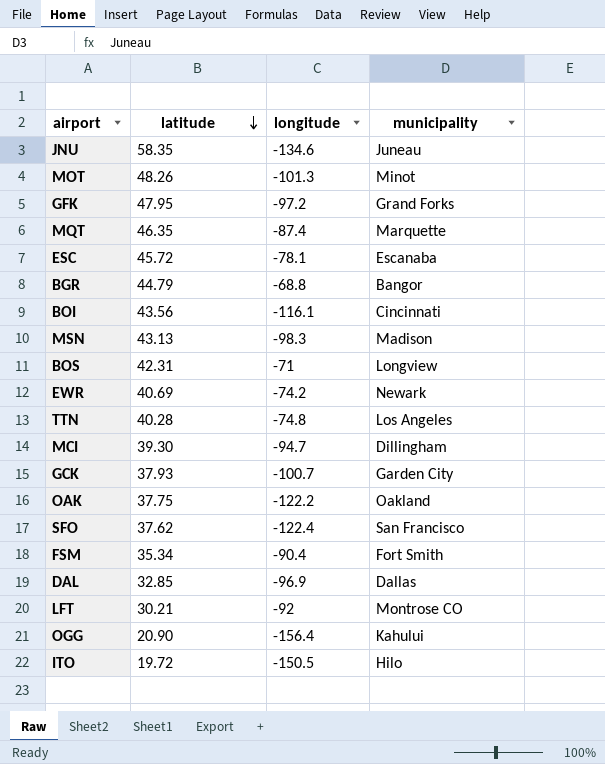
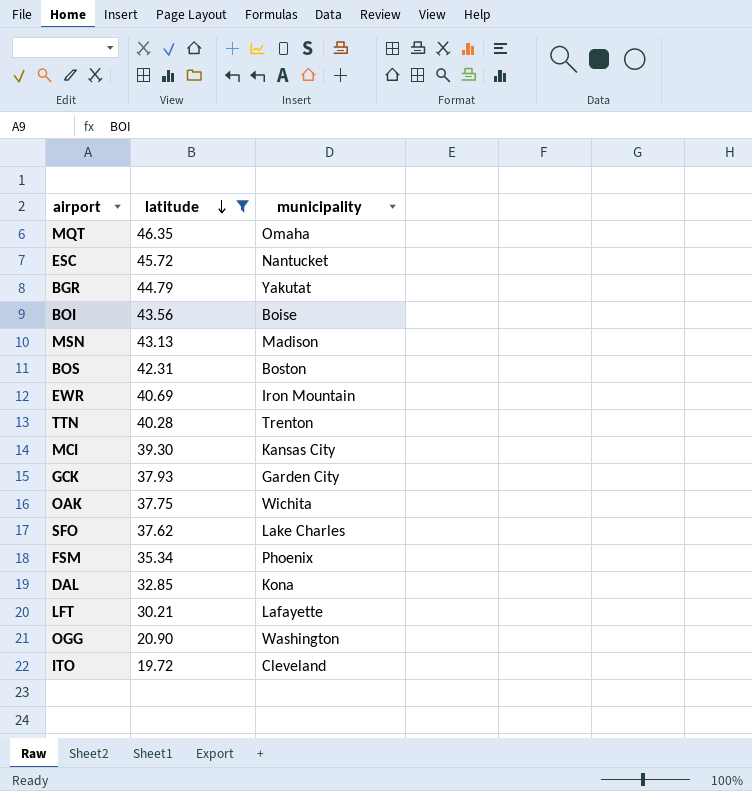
filter: none -> latitude <= 46.35
column longitude | position: 3 -> none
MQT | municipality: Marquette -> Omaha
ESC | municipality: Escanaba -> Nantucket
BGR | municipality: Bangor -> Yakutat
BOI | municipality: Cincinnati -> Boise
BOS | municipality: Longview -> Boston
EWR | municipality: Newark -> Iron Mountain
TTN | municipality: Los Angeles -> Trenton
MCI | municipality: Dillingham -> Kansas City
OAK | municipality: Oakland -> Wichita
SFO | municipality: San Francisco -> Lake Charles
FSM | municipality: Fort Smith -> Phoenix
DAL | municipality: Dallas -> Kona
LFT | municipality: Montrose CO -> Lafayette
OGG | municipality: Kahului -> Washington
ITO | municipality: Hilo -> Cleveland

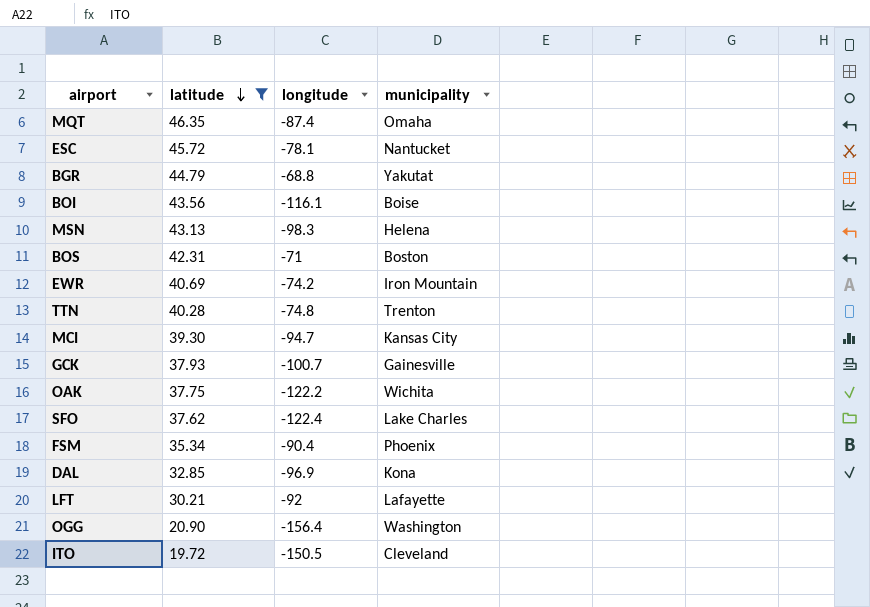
column longitude | position: none -> 3
MSN | municipality: Madison -> Helena
GCK | municipality: Garden City -> Gainesville

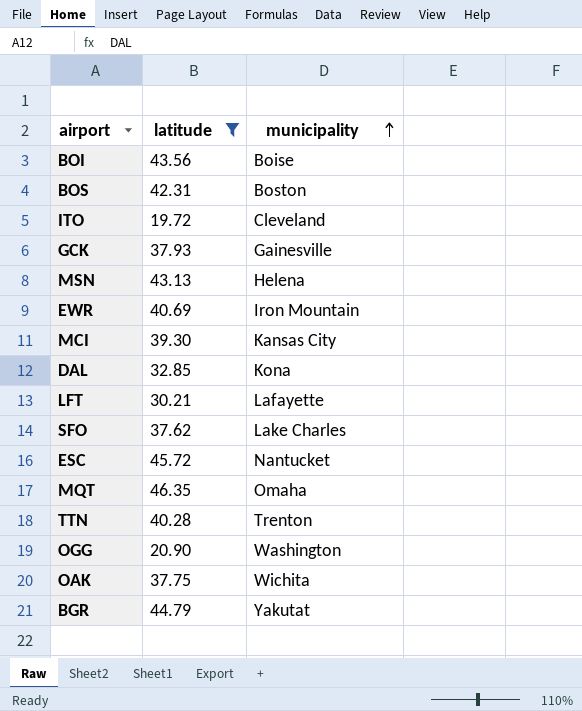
row order: latitude descending -> municipality ascending
column longitude | position: 3 -> none
row FSM: 35.34 | -90.4 | Phoenix -> none

